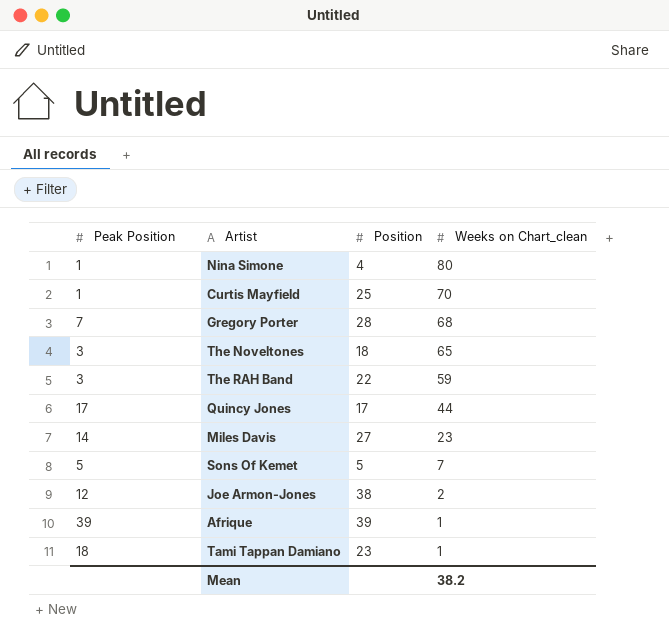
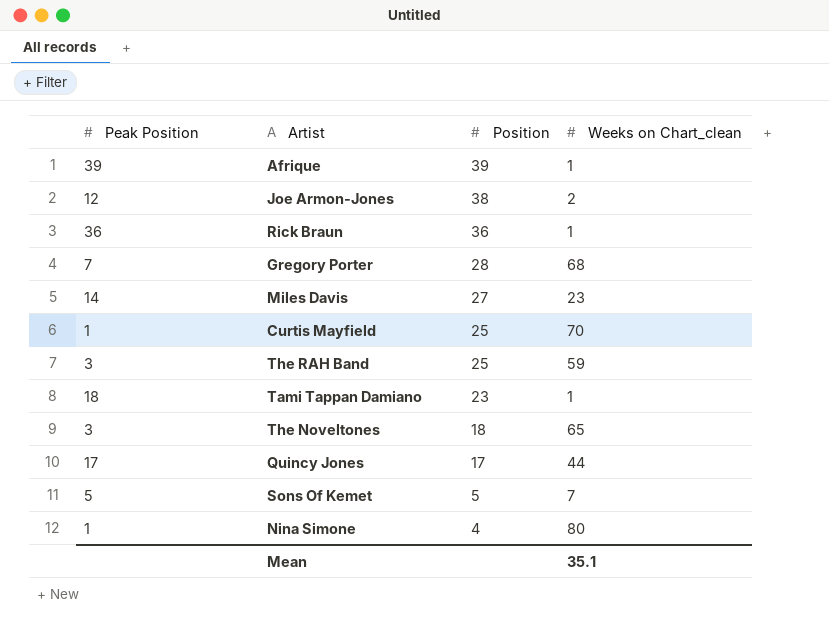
row order: Weeks on Chart_clean descending -> Position descending
row Rick Braun: none -> 36 | 36 | 1
The RAH Band | Position: 22 -> 25
Mean | Weeks on Chart_clean: 38.2 -> 35.1

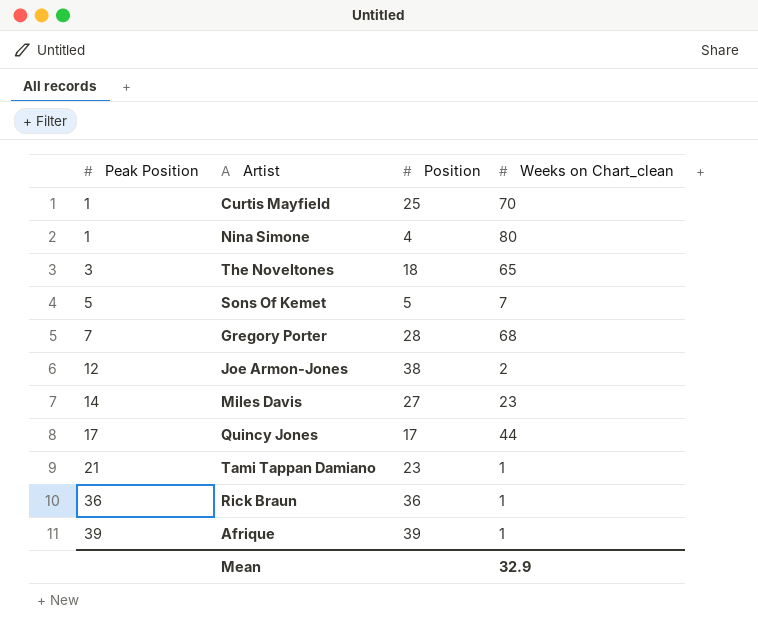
row order: Position descending -> Peak Position ascending
row The RAH Band: 3 | 25 | 59 -> none
Tami Tappan Damiano | Peak Position: 18 -> 21
Mean | Weeks on Chart_clean: 35.1 -> 32.9

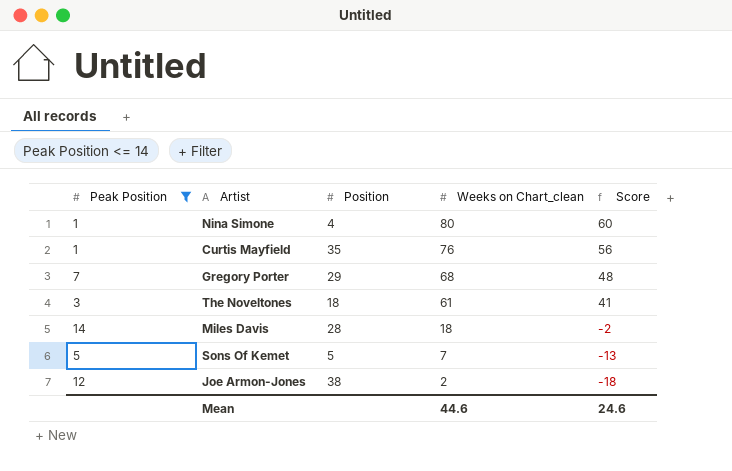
filter: none -> Peak Position <= 14
row order: Peak Position ascending -> Weeks on Chart_clean descending
column Score | formula: none -> [Weeks on Chart_clean] - 20
Curtis Mayfield | Position: 25 -> 35
Curtis Mayfield | Weeks on Chart_clean: 70 -> 76
Gregory Porter | Position: 28 -> 29
The Noveltones | Weeks on Chart_clean: 65 -> 61
Miles Davis | Position: 27 -> 28
Miles Davis | Weeks on Chart_clean: 23 -> 18
Mean | Weeks on Chart_clean: 32.9 -> 44.6

